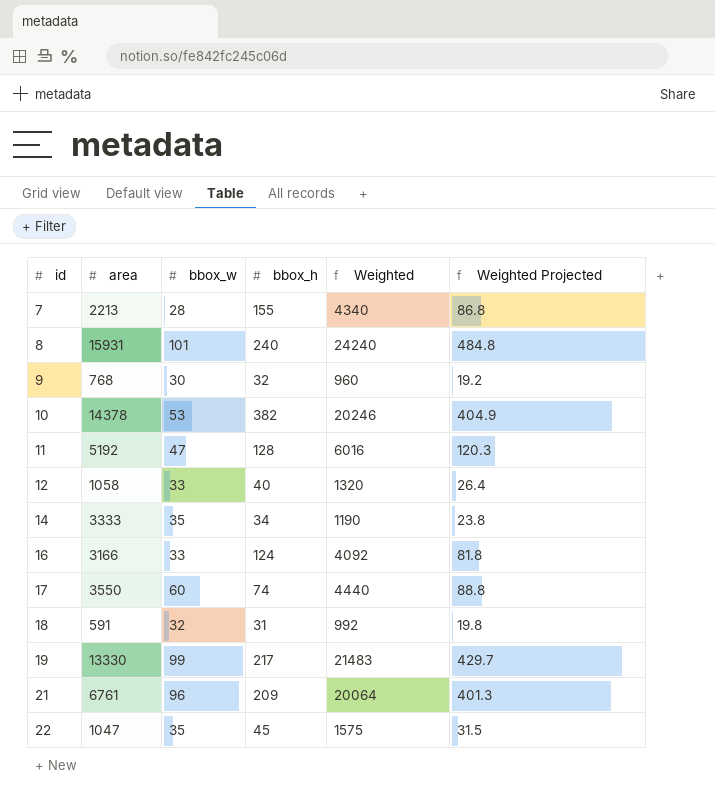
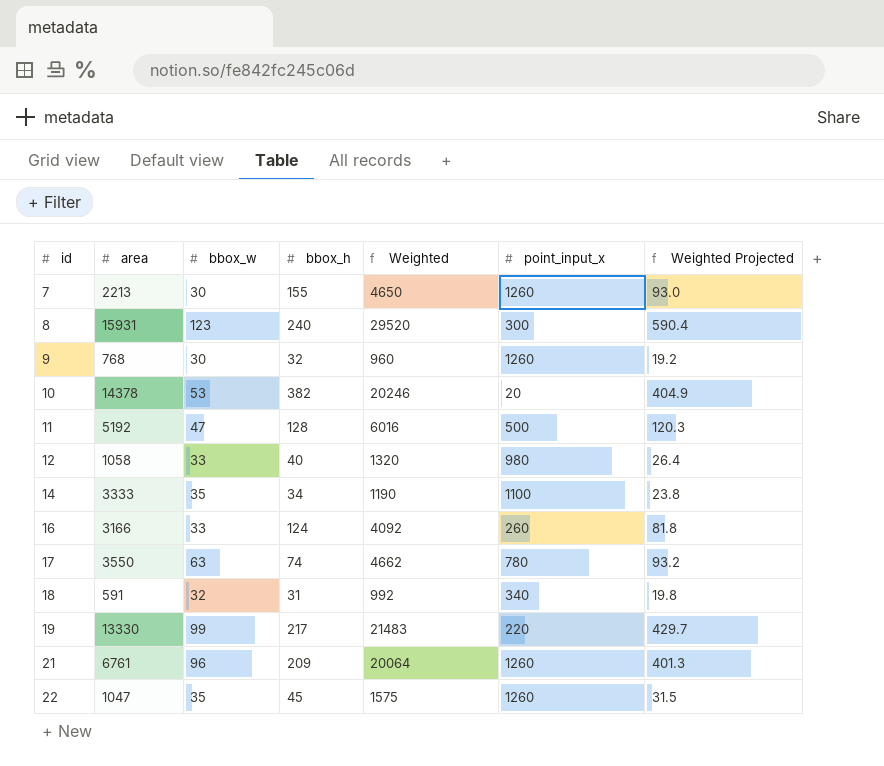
column point_input_x | position: none -> 6
7 | bbox_w: 28 -> 30
7 | Weighted: 4340 -> 4650
7 | Weighted Projected: 86.8 -> 93.0
8 | bbox_w: 101 -> 123
8 | Weighted: 24240 -> 29520
8 | Weighted Projected: 484.8 -> 590.4
17 | bbox_w: 60 -> 63
17 | Weighted: 4440 -> 4662
17 | Weighted Projected: 88.8 -> 93.2

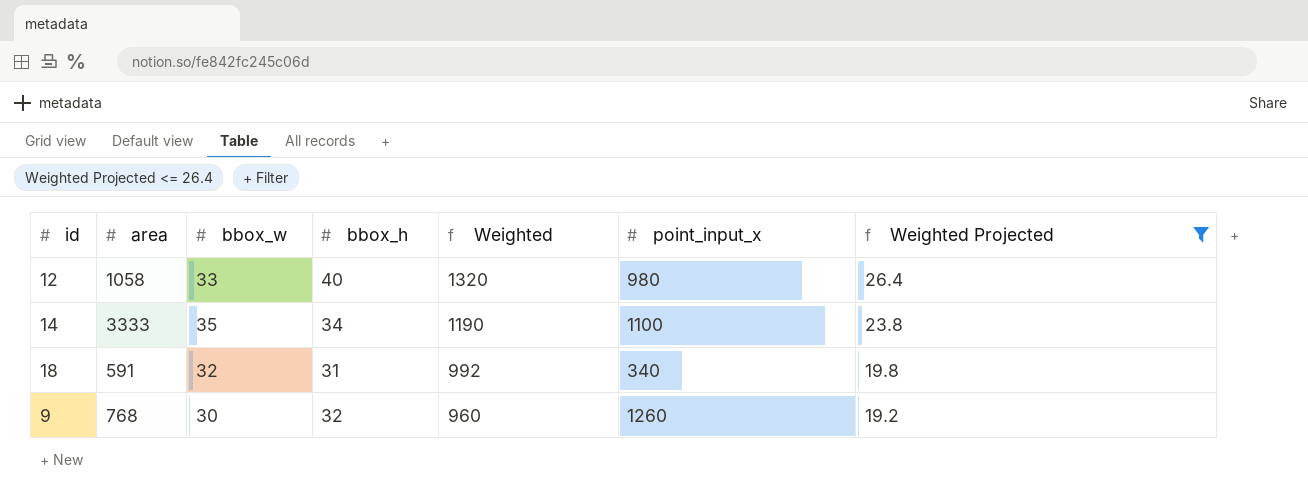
filter: none -> Weighted Projected <= 26.4
row order: id ascending -> Weighted descending

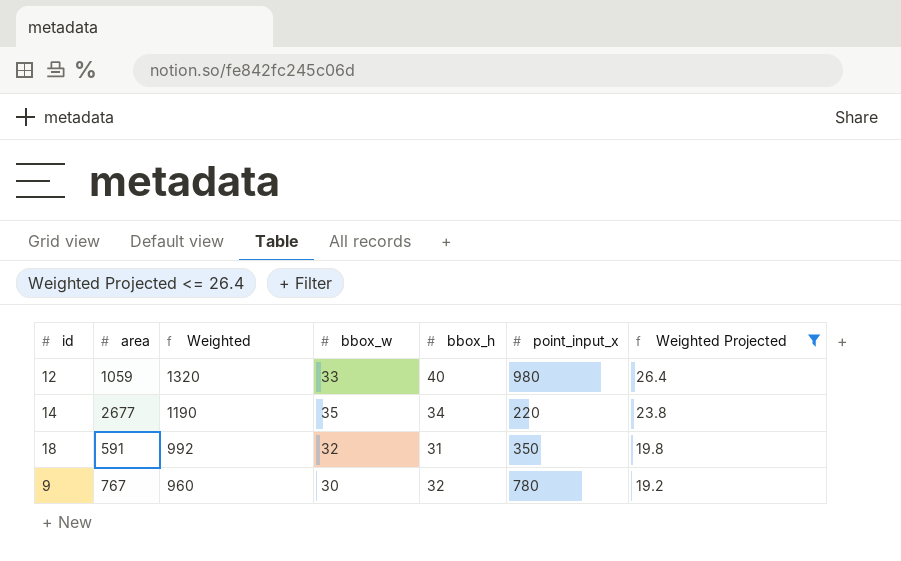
column Weighted | position: 5 -> 3
12 | area: 1058 -> 1059
14 | area: 3333 -> 2677
14 | point_input_x: 1100 -> 220
18 | point_input_x: 340 -> 350
9 | area: 768 -> 767
9 | point_input_x: 1260 -> 780

